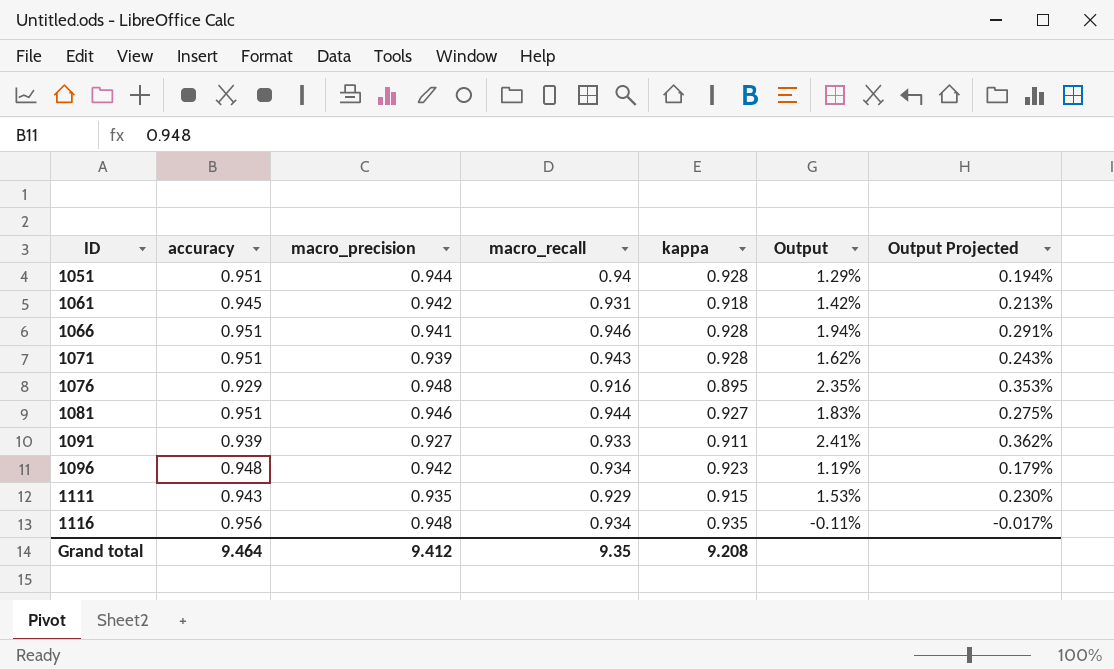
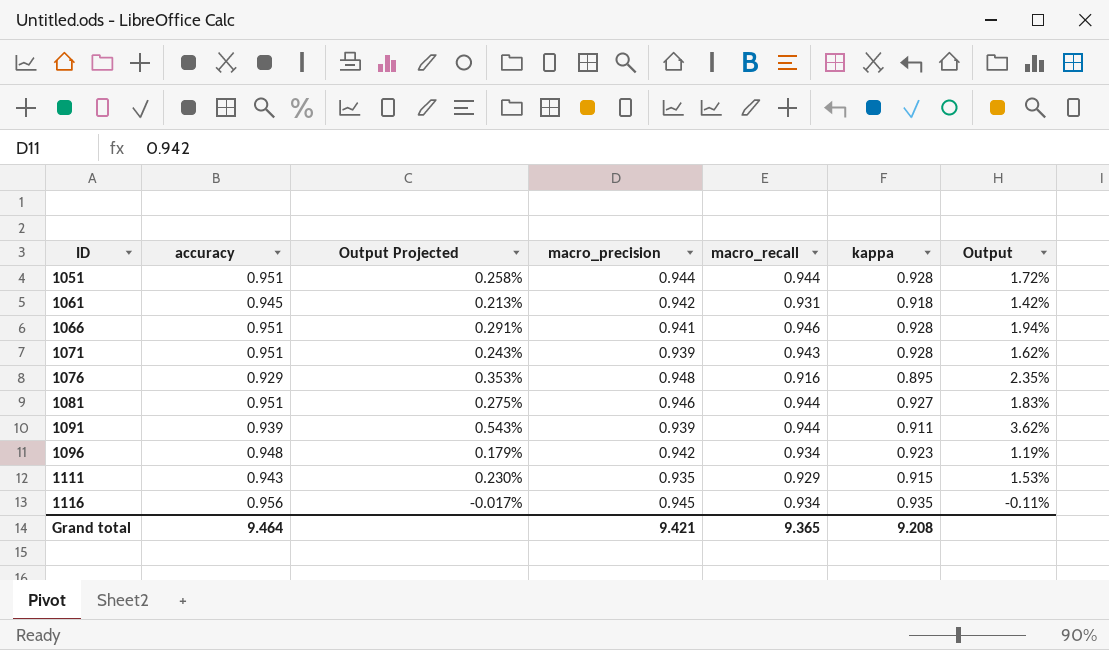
column Output Projected | position: 7 -> 3
1051 | Output Projected: 0.194% -> 0.258%
1051 | macro_recall: 0.94 -> 0.944
1051 | Output: 1.29% -> 1.72%
1091 | Output Projected: 0.362% -> 0.543%
1091 | macro_precision: 0.927 -> 0.939
1091 | macro_recall: 0.933 -> 0.944
1091 | Output: 2.41% -> 3.62%
1116 | macro_precision: 0.948 -> 0.945
Grand total | macro_precision: 9.412 -> 9.421
Grand total | macro_recall: 9.35 -> 9.365

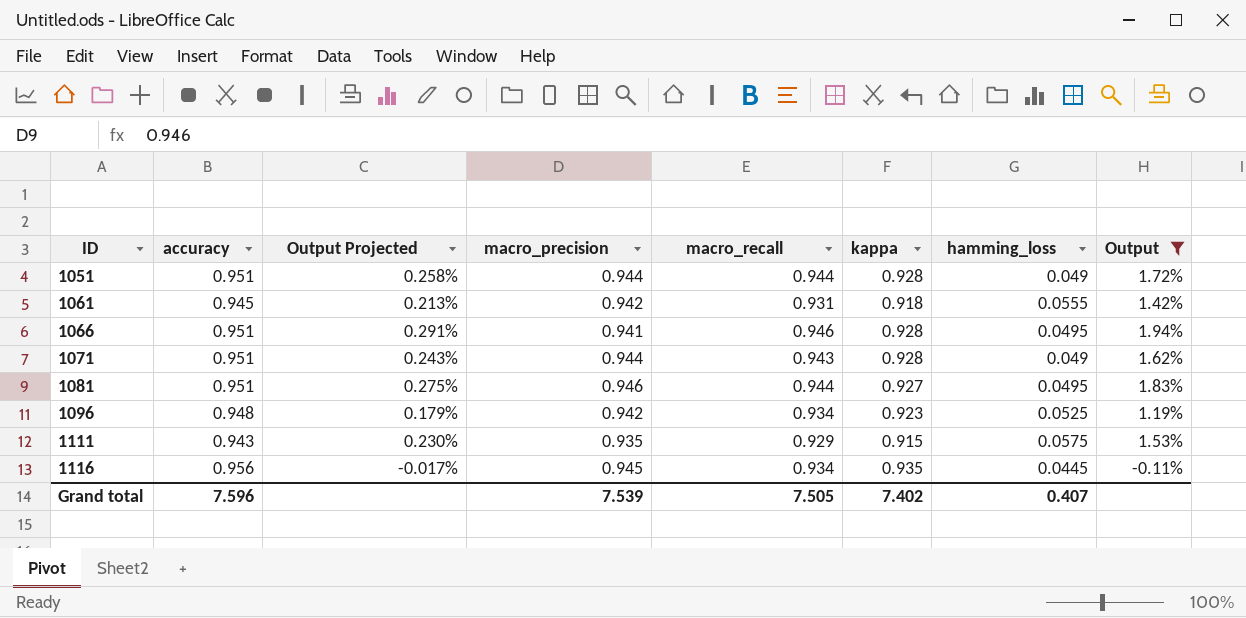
filter: none -> Output <= 1.94%
column hamming_loss | position: none -> 7
1071 | macro_precision: 0.939 -> 0.944
Grand total | accuracy: 9.464 -> 7.596
Grand total | macro_precision: 9.421 -> 7.539
Grand total | macro_recall: 9.365 -> 7.505
Grand total | kappa: 9.208 -> 7.402

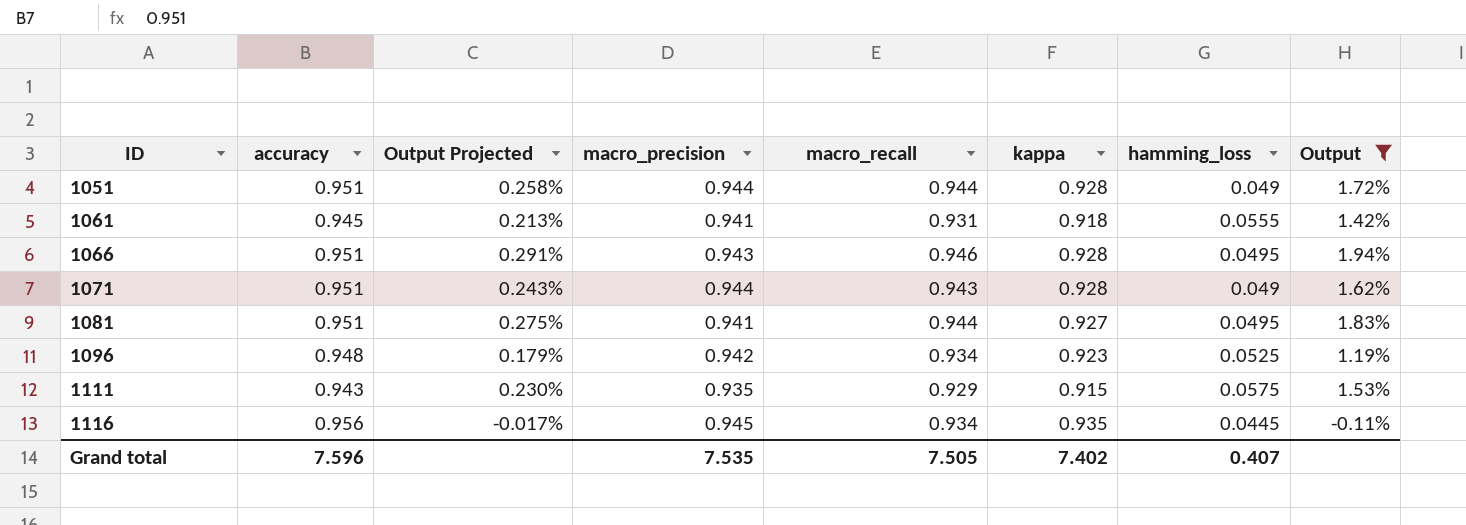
1061 | macro_precision: 0.942 -> 0.941
1066 | macro_precision: 0.941 -> 0.943
1081 | macro_precision: 0.946 -> 0.941
Grand total | macro_precision: 7.539 -> 7.535

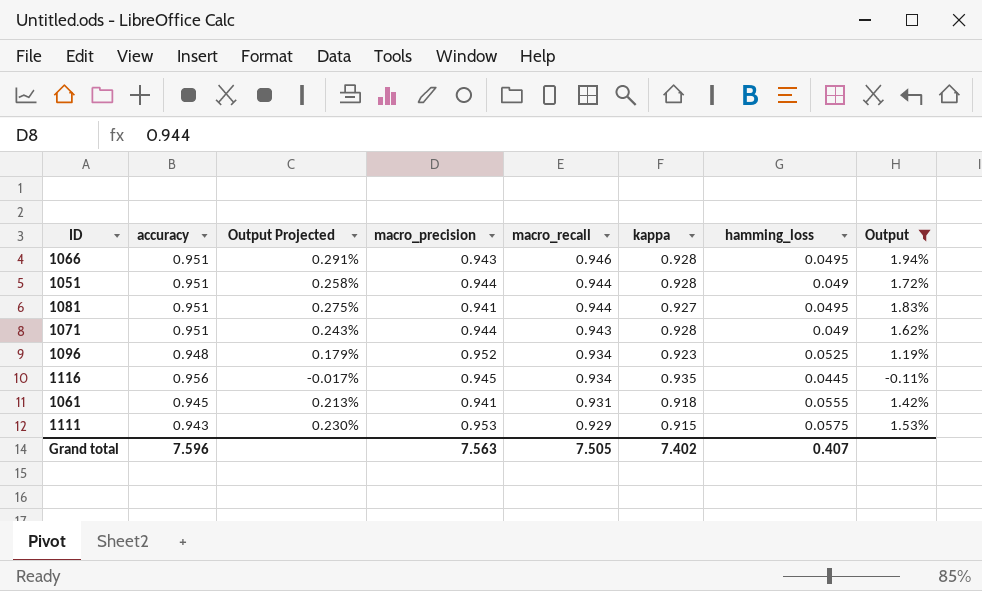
row order: ID ascending -> macro_recall descending
1096 | macro_precision: 0.942 -> 0.952
1111 | macro_precision: 0.935 -> 0.953
Grand total | macro_precision: 7.535 -> 7.563

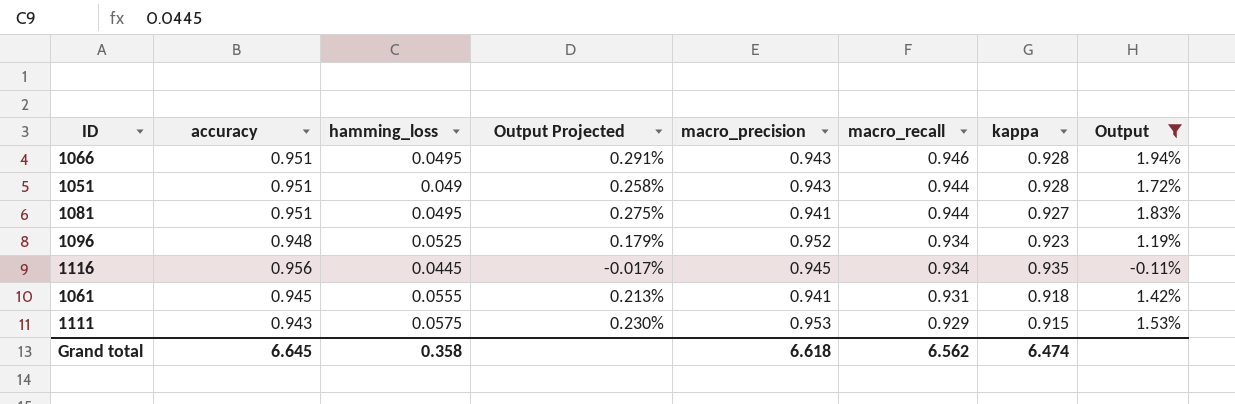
column hamming_loss | position: 7 -> 3
row 1071: 0.951 | 0.243% | 0.944 | 0.943 | 0.928 | 0.049 | 1.62% -> none
1051 | macro_precision: 0.944 -> 0.943
Grand total | accuracy: 7.596 -> 6.645
Grand total | hamming_loss: 0.407 -> 0.358
Grand total | macro_precision: 7.563 -> 6.618
Grand total | macro_recall: 7.505 -> 6.562
Grand total | kappa: 7.402 -> 6.474

